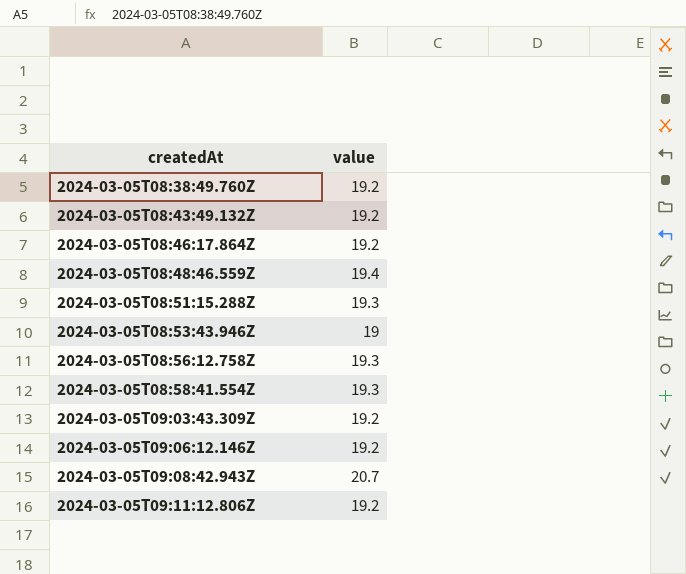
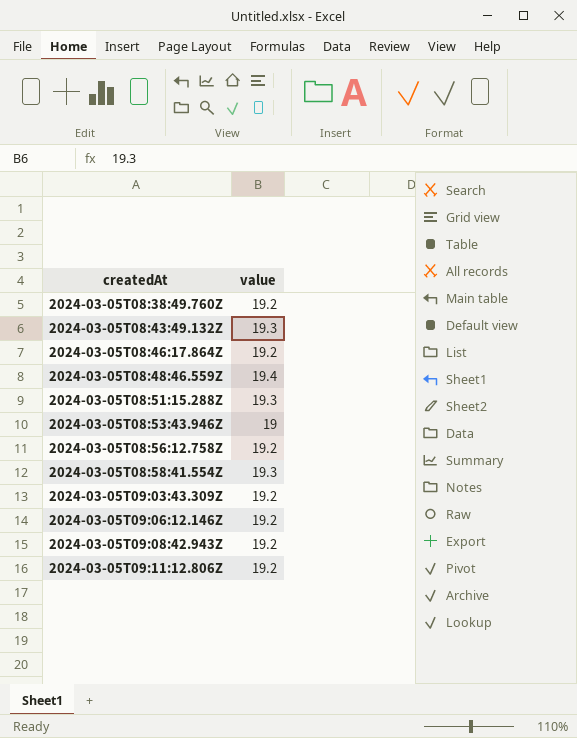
2024-03-05T08:43:49.132Z | value: 19.2 -> 19.3
2024-03-05T08:56:12.758Z | value: 19.3 -> 19.2
2024-03-05T09:08:42.943Z | value: 20.7 -> 19.2

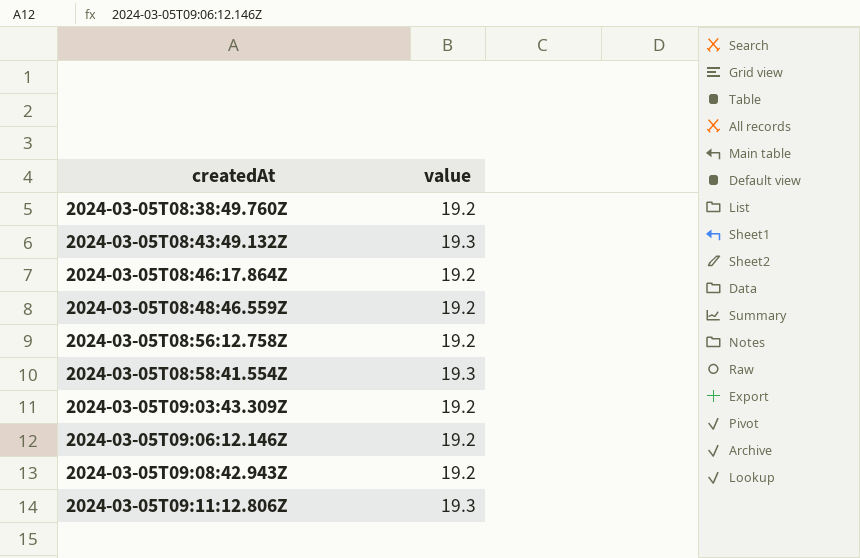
row 2024-03-05T08:51:15.288Z: 19.3 -> none
row 2024-03-05T08:53:43.946Z: 19 -> none
2024-03-05T08:48:46.559Z | value: 19.4 -> 19.2
2024-03-05T09:11:12.806Z | value: 19.2 -> 19.3

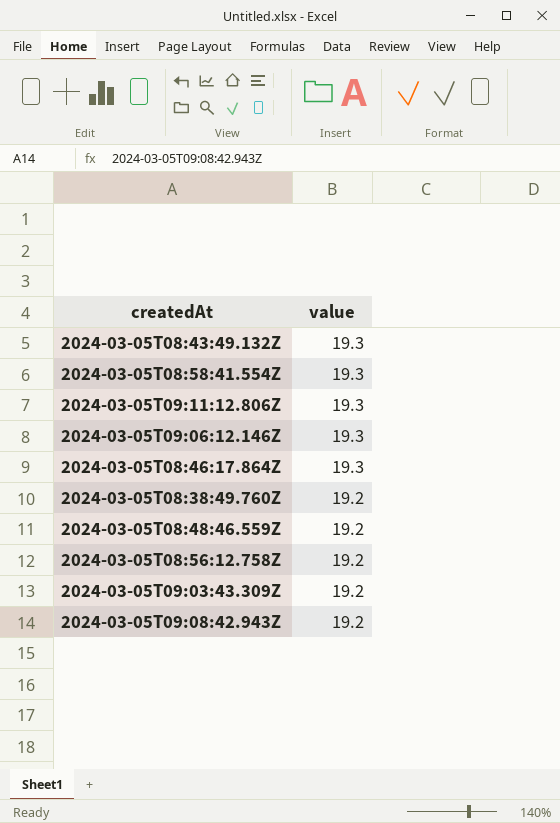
row order: createdAt ascending -> value descending
2024-03-05T09:06:12.146Z | value: 19.2 -> 19.3
2024-03-05T08:46:17.864Z | value: 19.2 -> 19.3

